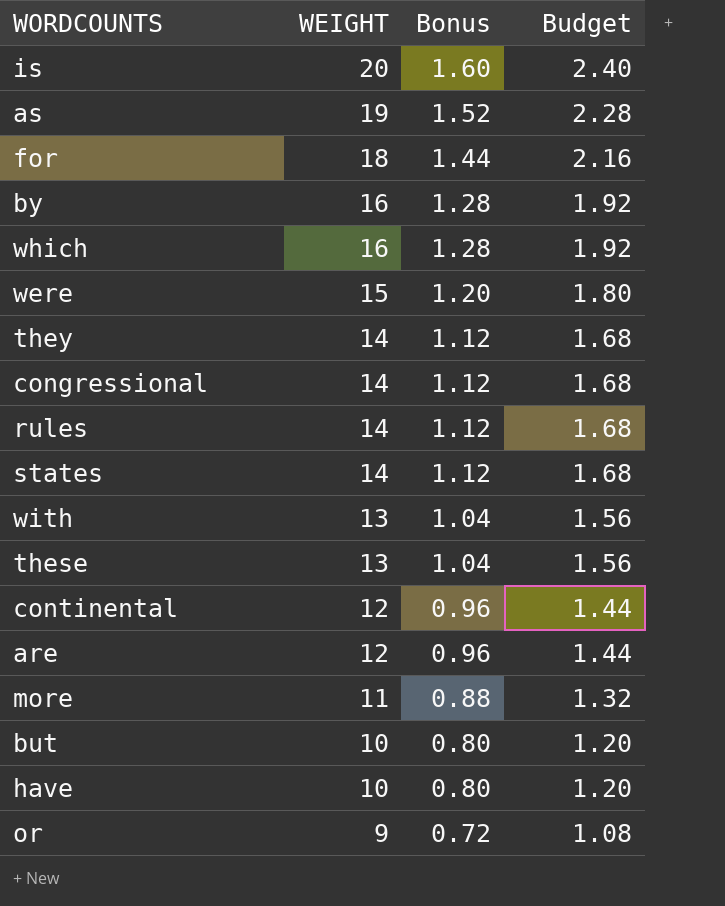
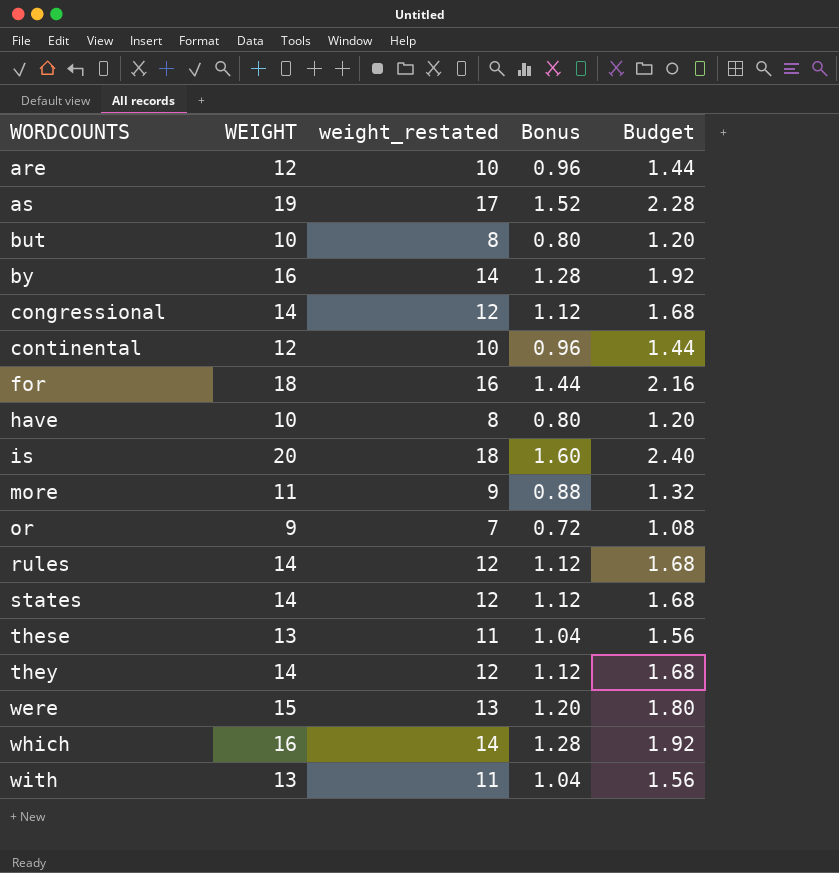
row order: WEIGHT descending -> WORDCOUNTS ascending
column weight_restated | formula: none -> [WEIGHT] - 2

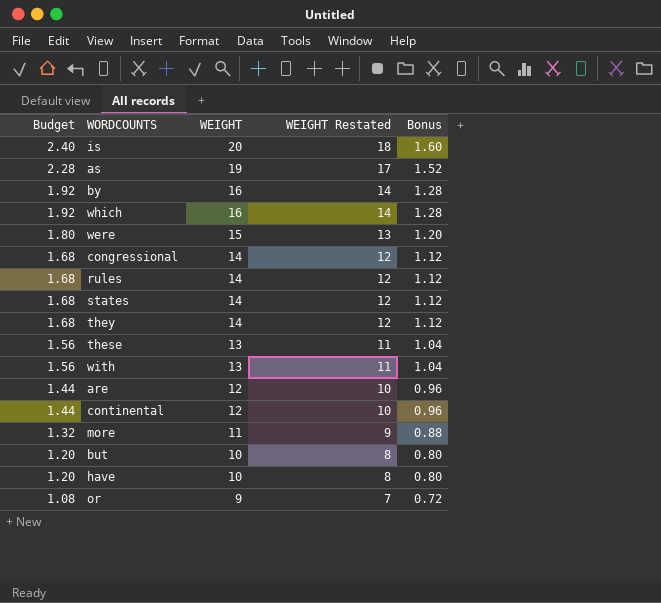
row order: WORDCOUNTS ascending -> Budget descending
column Budget | position: 5 -> 1
column name: weight_restated -> WEIGHT Restated
row for: 18 | 16 | 1.44 | 2.16 -> none

